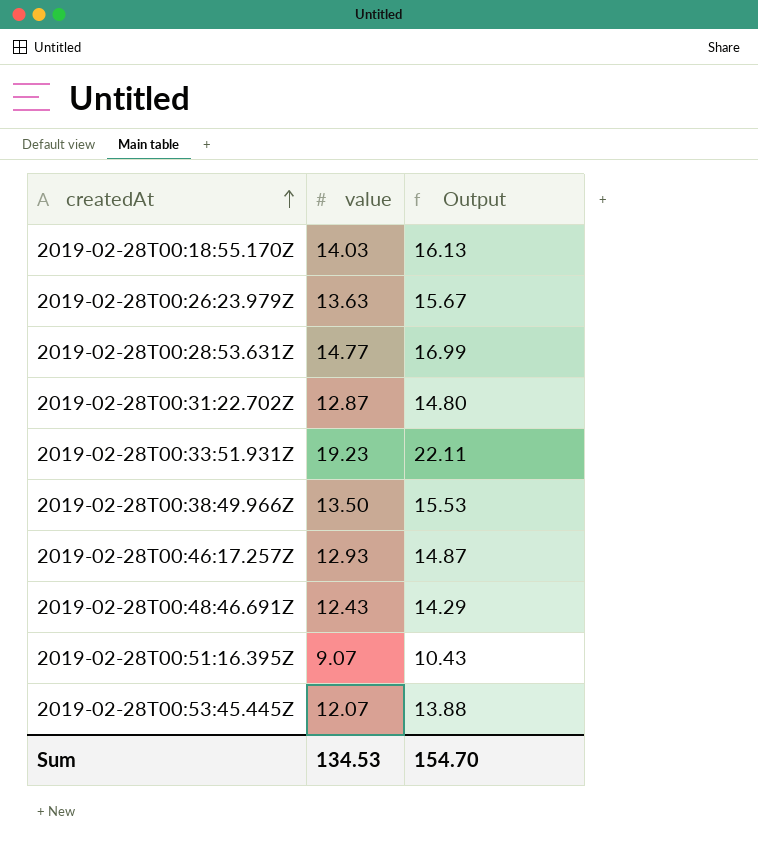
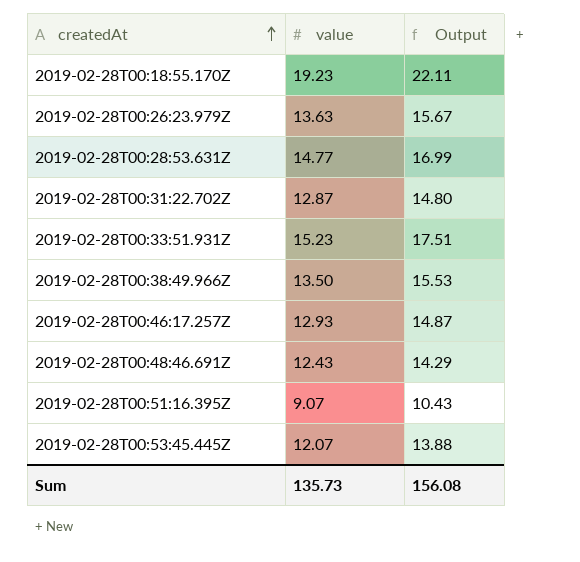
2019-02-28T00:18:55.170Z | value: 14.03 -> 19.23
2019-02-28T00:18:55.170Z | Output: 16.13 -> 22.11
2019-02-28T00:33:51.931Z | value: 19.23 -> 15.23
2019-02-28T00:33:51.931Z | Output: 22.11 -> 17.51
Sum | value: 134.53 -> 135.73
Sum | Output: 154.70 -> 156.08

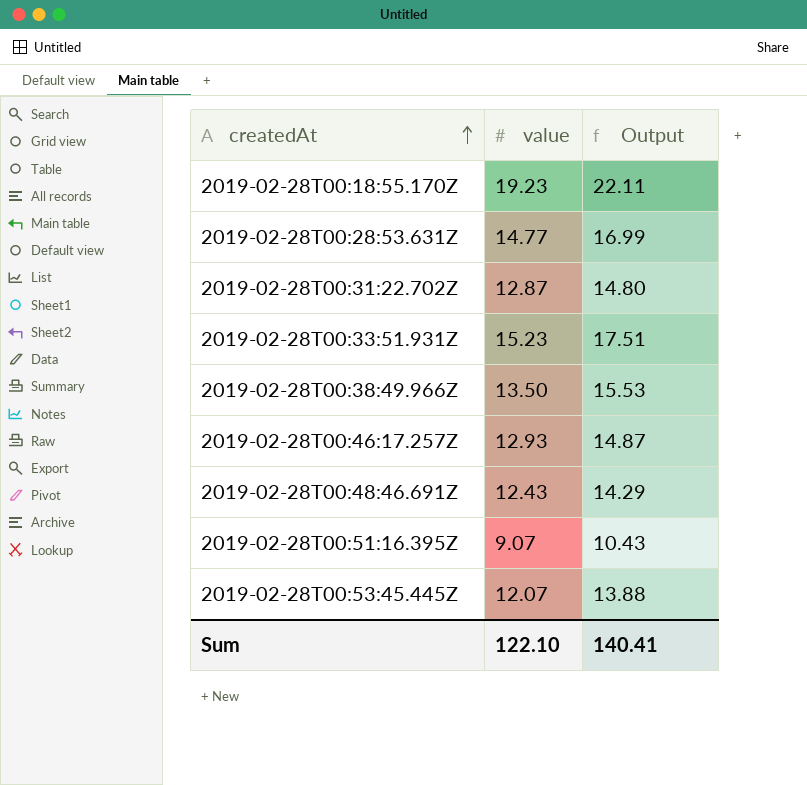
row 2019-02-28T00:26:23.979Z: 13.63 | 15.67 -> none
Sum | value: 135.73 -> 122.10
Sum | Output: 156.08 -> 140.41

